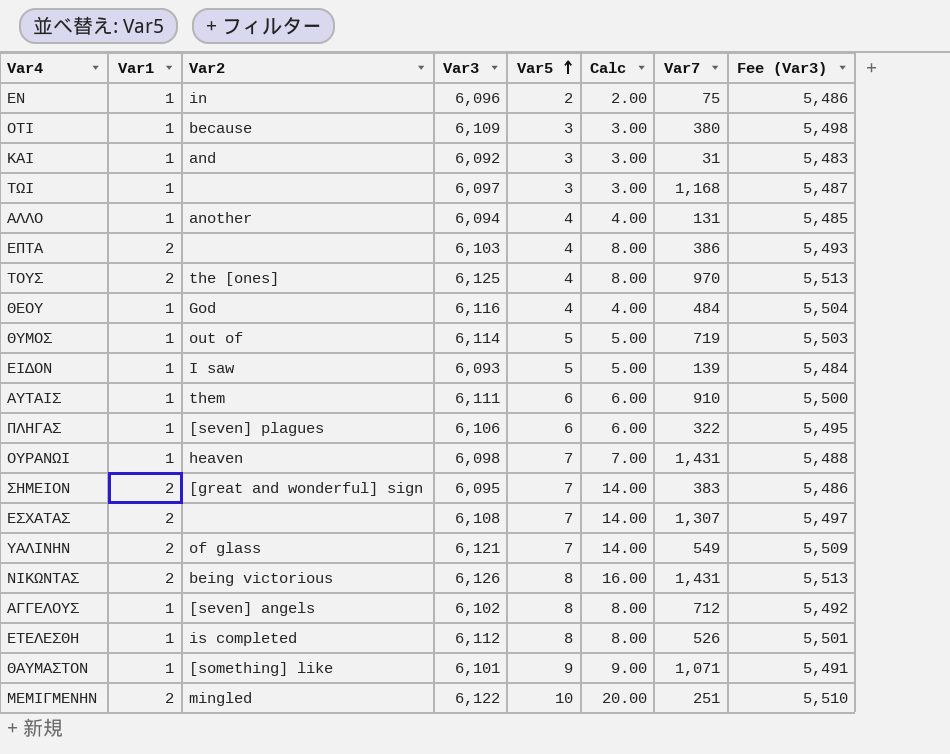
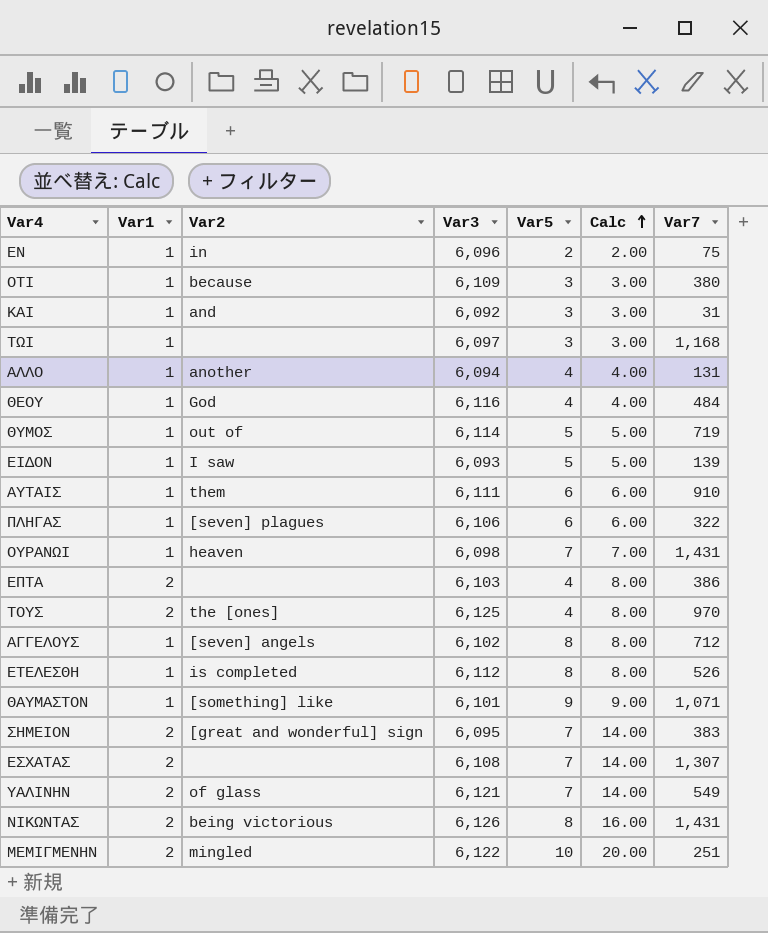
row order: Var5 ascending -> Calc ascending
column Fee (Var3) | formula: [Var3] * 0.9 -> none

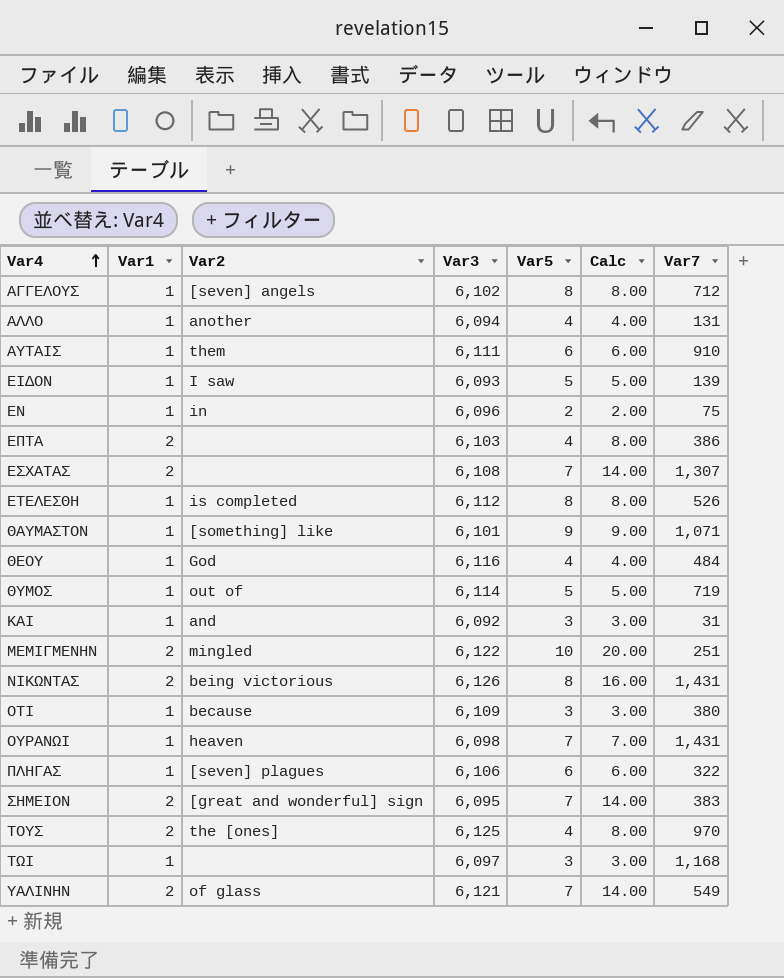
row order: Calc ascending -> Var4 ascending

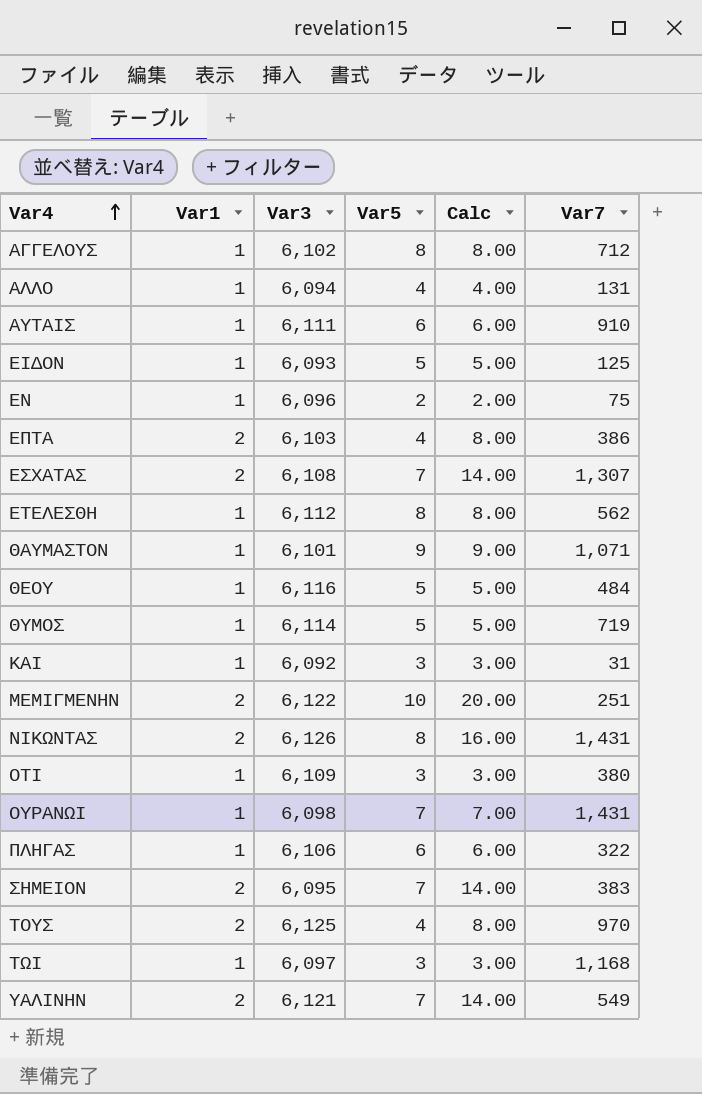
column Var2 | position: 3 -> none
ΕΙΔΟΝ | Var7: 139 -> 125
ΕΤΕΛΕΣΘΗ | Var7: 526 -> 562
ΘΕΟΥ | Var5: 4 -> 5
ΘΕΟΥ | Calc: 4.00 -> 5.00

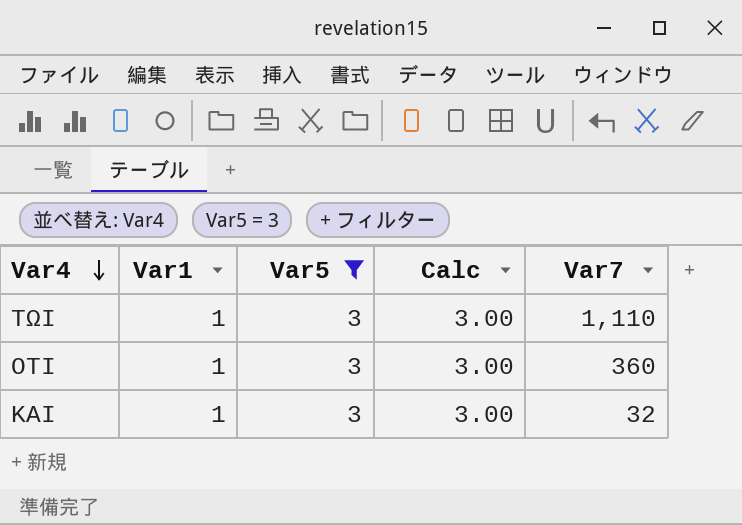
filter: none -> Var5 = 3
row order: Var4 ascending -> Var4 descending
column Var3 | position: 3 -> none
ΤΩΙ | Var7: 1,168 -> 1,110
ΟΤΙ | Var7: 380 -> 360
ΚΑΙ | Var7: 31 -> 32

